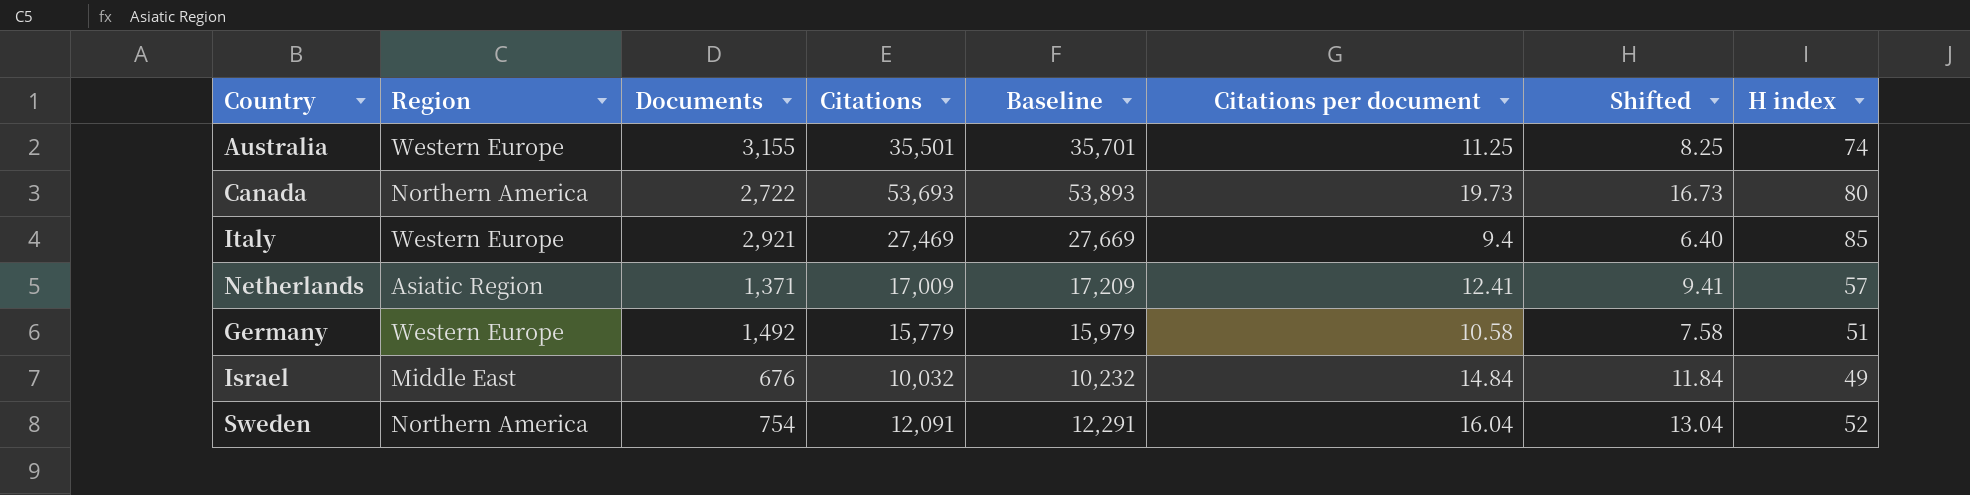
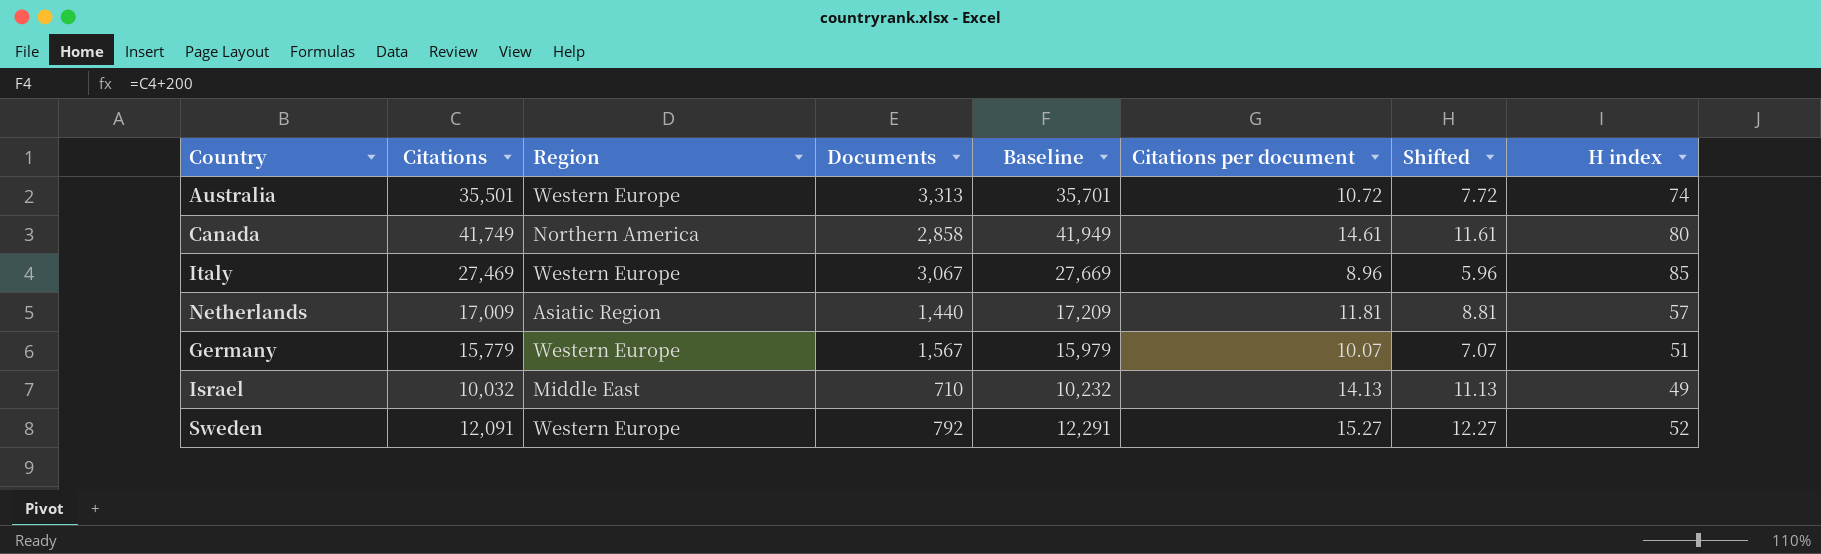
column Citations | position: 4 -> 2
Australia | Documents: 3,155 -> 3,313
Australia | Citations per document: 11.25 -> 10.72
Australia | Shifted: 8.25 -> 7.72
Canada | Citations: 53,693 -> 41,749
Canada | Documents: 2,722 -> 2,858
Canada | Baseline: 53,893 -> 41,949
Canada | Citations per document: 19.73 -> 14.61
Canada | Shifted: 16.73 -> 11.61
Italy | Documents: 2,921 -> 3,067
Italy | Citations per document: 9.4 -> 8.96
Italy | Shifted: 6.40 -> 5.96
Netherlands | Documents: 1,371 -> 1,440
Netherlands | Citations per document: 12.41 -> 11.81
Netherlands | Shifted: 9.41 -> 8.81
Germany | Documents: 1,492 -> 1,567
Germany | Citations per document: 10.58 -> 10.07
Germany | Shifted: 7.58 -> 7.07
Israel | Documents: 676 -> 710
Israel | Citations per document: 14.84 -> 14.13
Israel | Shifted: 11.84 -> 11.13
Sweden | Region: Northern America -> Western Europe
Sweden | Documents: 754 -> 792
Sweden | Citations per document: 16.04 -> 15.27
Sweden | Shifted: 13.04 -> 12.27

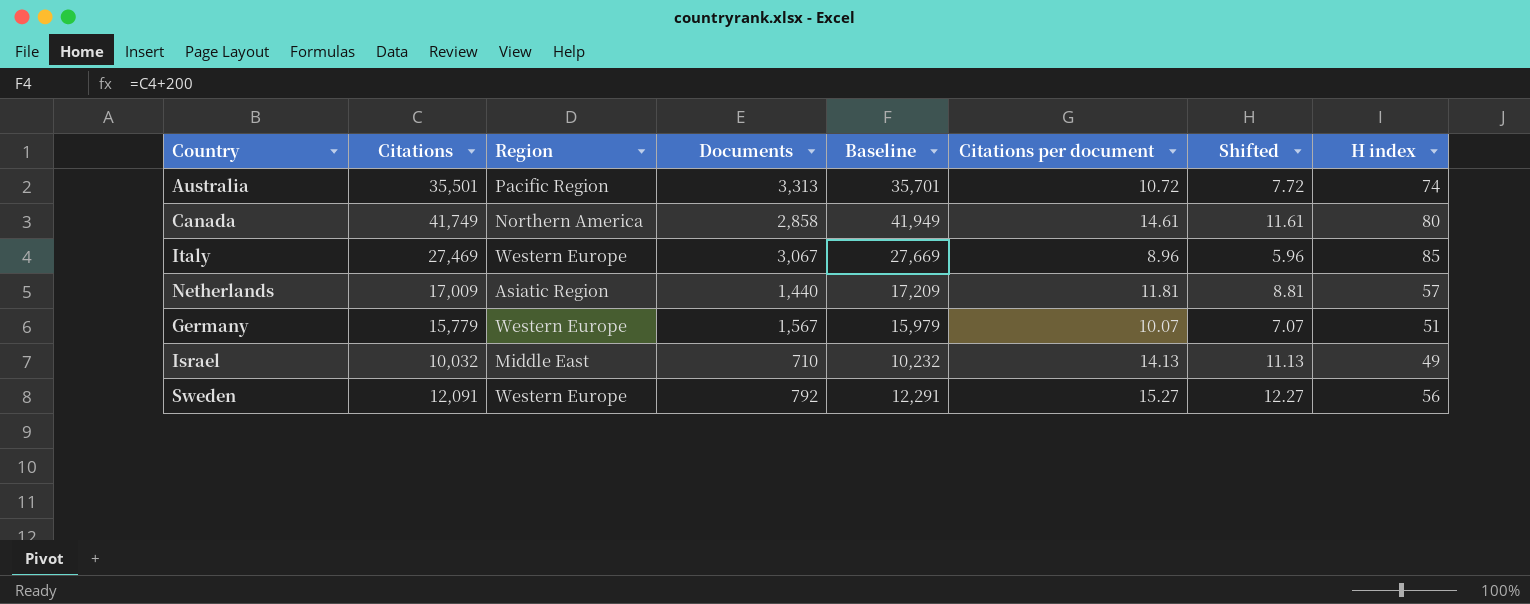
Australia | Region: Western Europe -> Pacific Region
Sweden | H index: 52 -> 56

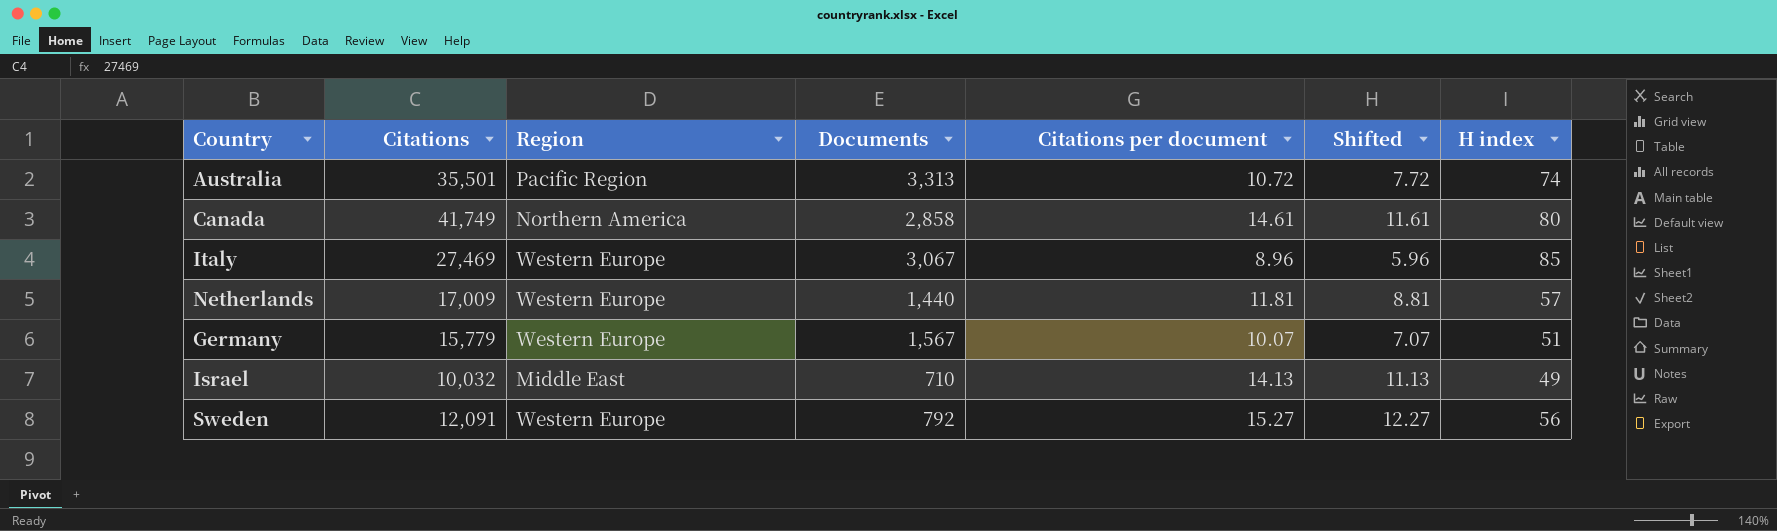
column Baseline | formula: [Citations] + 200 -> none
Netherlands | Region: Asiatic Region -> Western Europe

